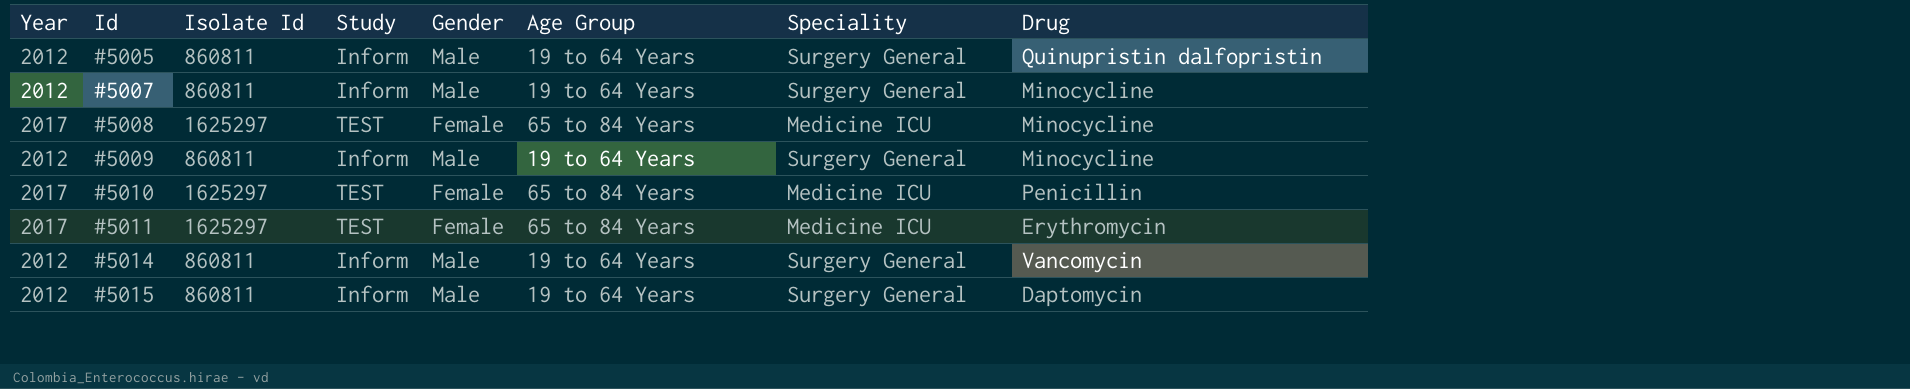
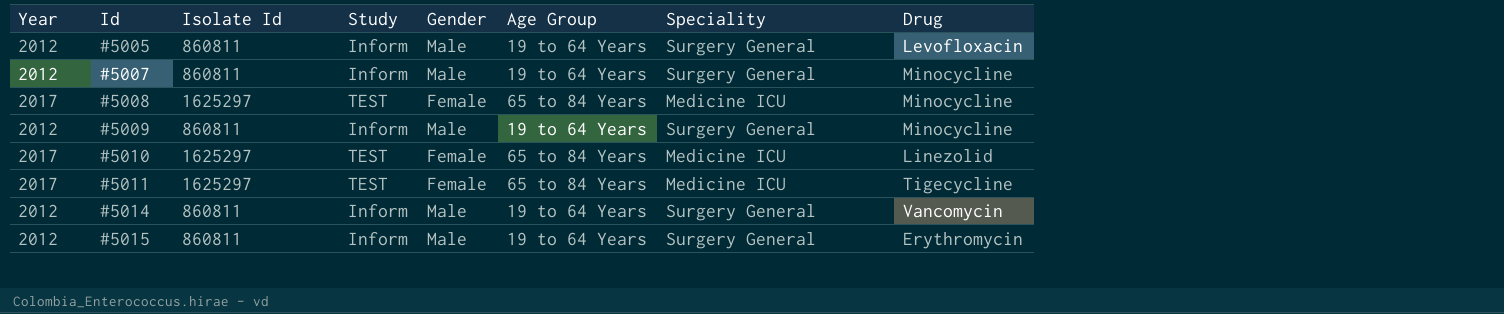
#5005 | Drug: Quinupristin dalfopristin -> Levofloxacin
#5010 | Drug: Penicillin -> Linezolid
#5011 | Drug: Erythromycin -> Tigecycline
#5015 | Drug: Daptomycin -> Erythromycin

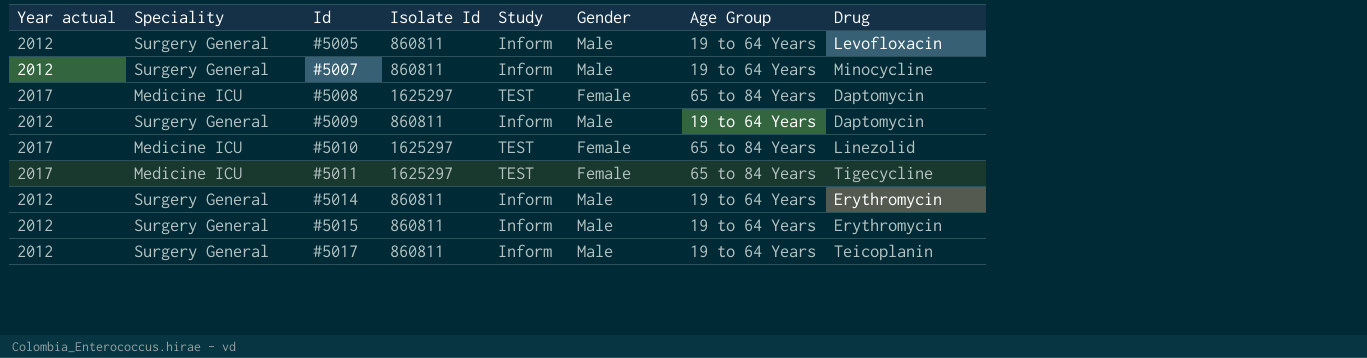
column name: Year -> Year actual
column Speciality | position: 7 -> 2
#5008 | Drug: Minocycline -> Daptomycin
#5009 | Drug: Minocycline -> Daptomycin
#5014 | Drug: Vancomycin -> Erythromycin
row #5017: none -> 2012 | Surgery General | 860811 | Inform | Male | 19 to 64 Years | Teicoplanin

